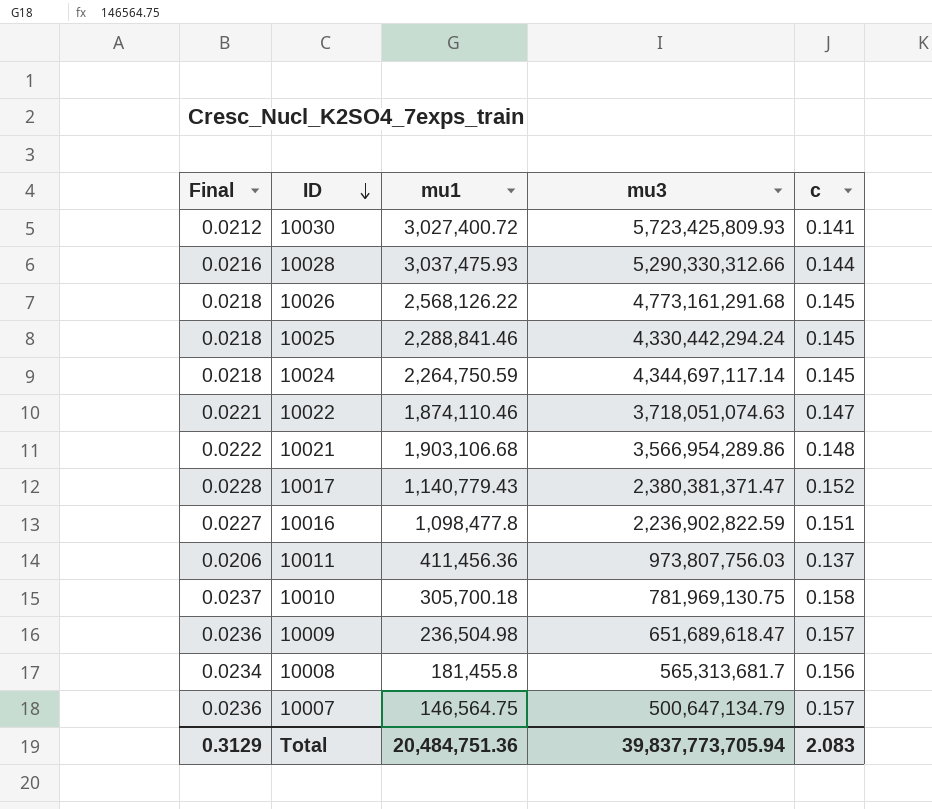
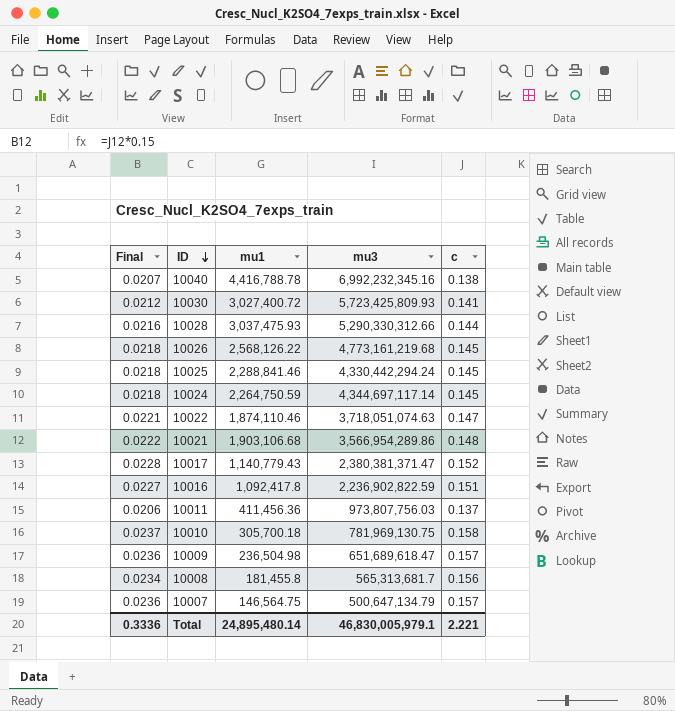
row 10040: none -> 0.0207 | 4,416,788.78 | 6,992,232,345.16 | 0.138
10026 | mu3: 4,773,161,291.68 -> 4,773,161,219.68
10016 | mu1: 1,098,477.8 -> 1,092,417.8
Total | Final: 0.3129 -> 0.3336
Total | mu1: 20,484,751.36 -> 24,895,480.14
Total | mu3: 39,837,773,705.94 -> 46,830,005,979.1
Total | c: 2.083 -> 2.221

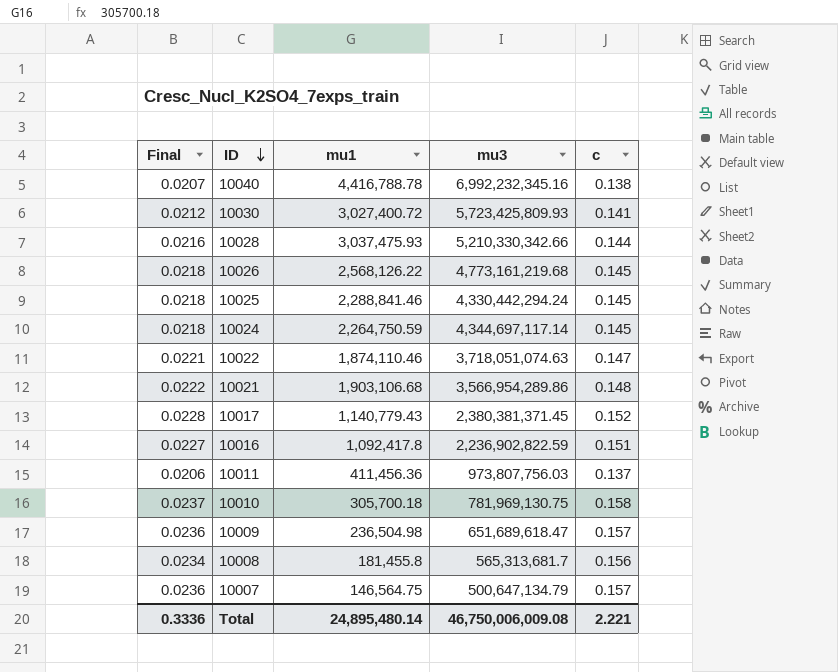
10028 | mu3: 5,290,330,312.66 -> 5,210,330,342.66
10017 | mu3: 2,380,381,371.47 -> 2,380,381,371.45
Total | mu3: 46,830,005,979.1 -> 46,750,006,009.08

